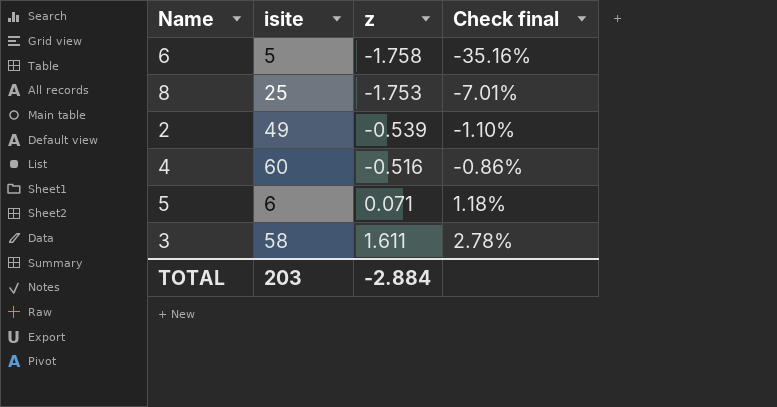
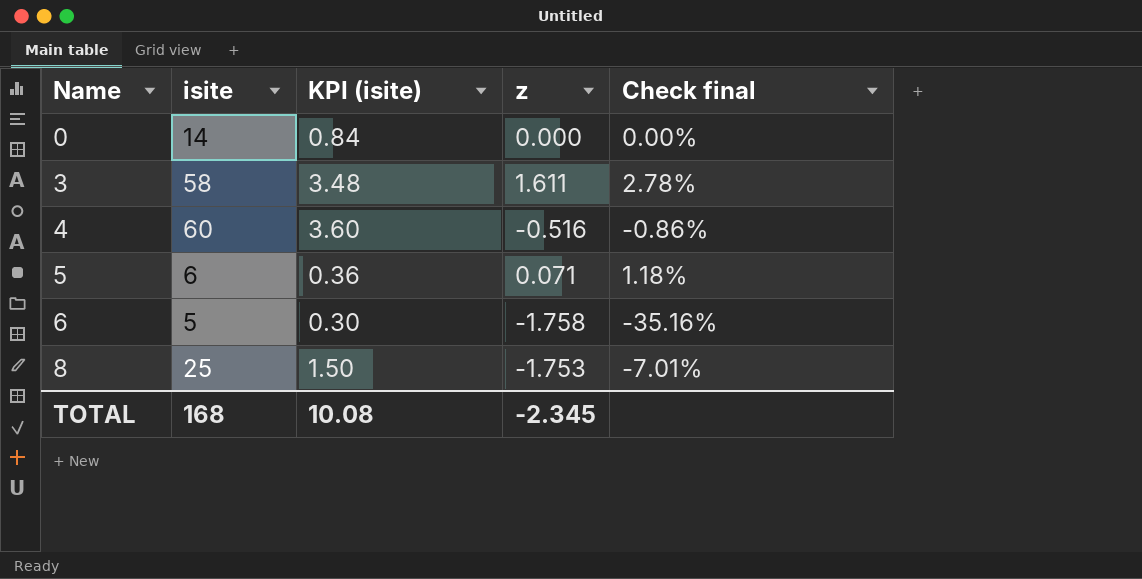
row order: z ascending -> Name ascending
column KPI (isite) | formula: none -> [isite] * 0.06
row 2: 49 | -0.539 | -1.10% -> none
row 0: none -> 14 | 0.84 | 0.000 | 0.00%
TOTAL | isite: 203 -> 168
TOTAL | z: -2.884 -> -2.345

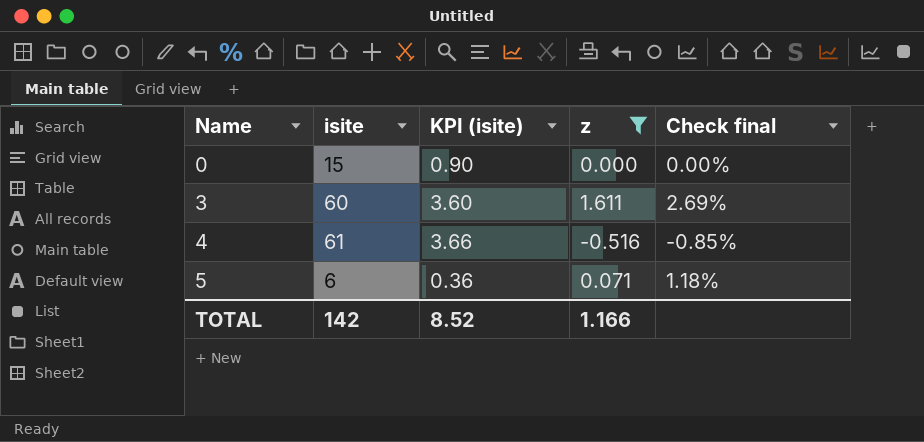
filter: none -> z >= -0.516
0 | isite: 14 -> 15
0 | KPI (isite): 0.84 -> 0.90
3 | isite: 58 -> 60
3 | KPI (isite): 3.48 -> 3.60
3 | Check final: 2.78% -> 2.69%
4 | isite: 60 -> 61
4 | KPI (isite): 3.60 -> 3.66
4 | Check final: -0.86% -> -0.85%
TOTAL | isite: 168 -> 142
TOTAL | KPI (isite): 10.08 -> 8.52
TOTAL | z: -2.345 -> 1.166

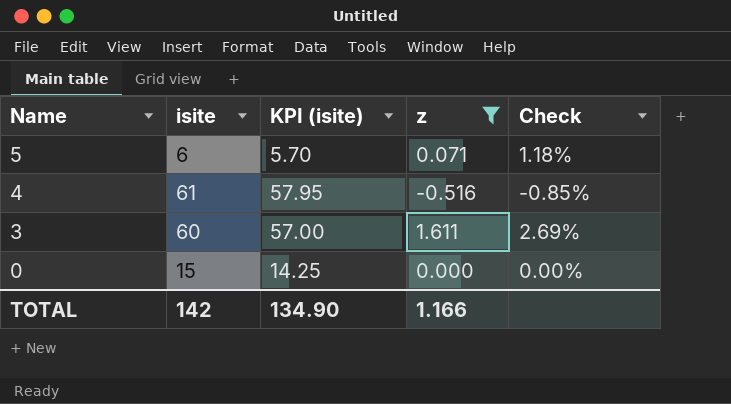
row order: Name ascending -> Name descending
column KPI (isite) | formula: [isite] * 0.06 -> [isite] * 0.95
column name: Check final -> Check
TOTAL | KPI (isite): 8.52 -> 134.90

